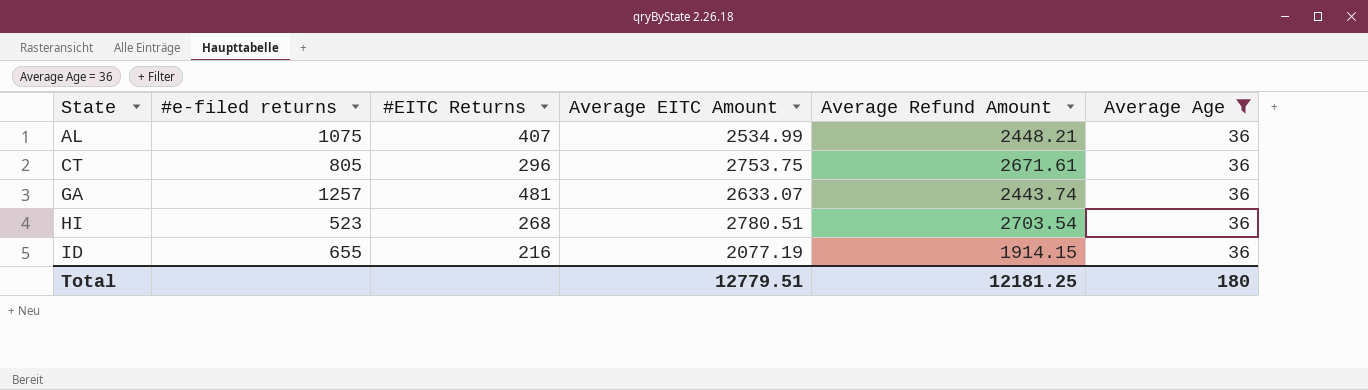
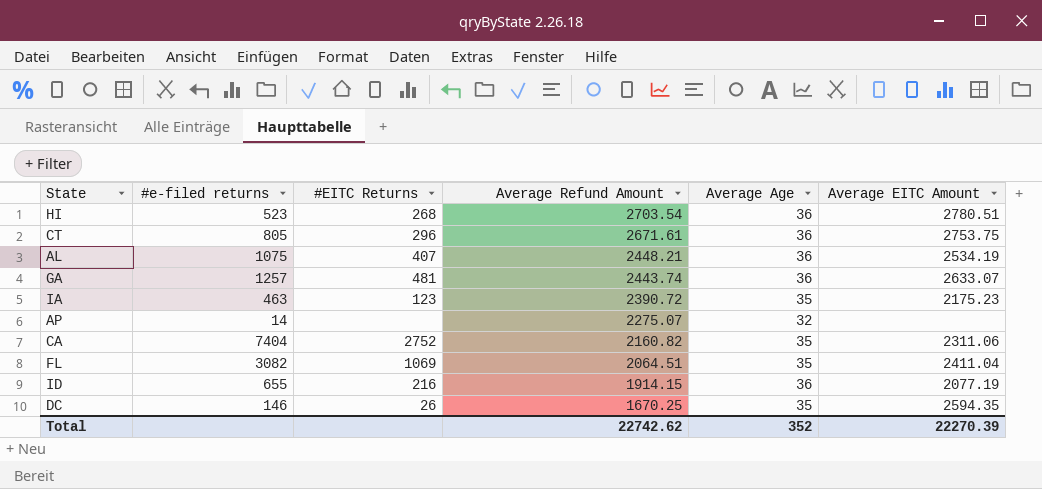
filter: Average Age = 36 -> none
row order: State ascending -> Average Refund Amount descending
column Average EITC Amount | position: 4 -> 6
AL | Average EITC Amount: 2534.99 -> 2534.19
Total | Average Refund Amount: 12181.25 -> 22742.62
Total | Average Age: 180 -> 352
Total | Average EITC Amount: 12779.51 -> 22270.39

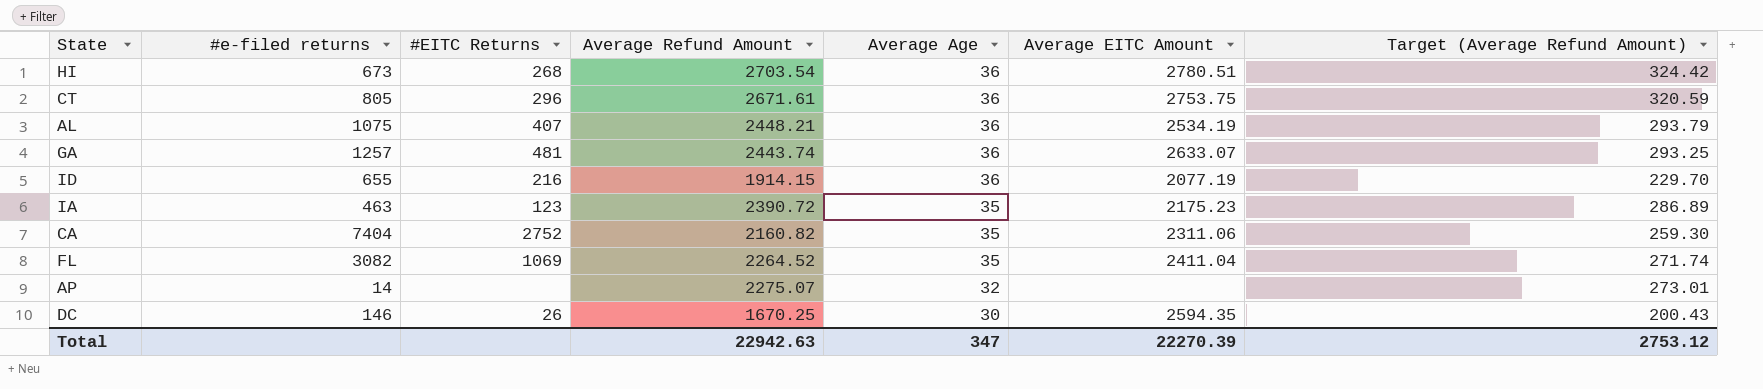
row order: Average Refund Amount descending -> Average Age descending
column Target (Average Refund Amount) | formula: none -> [Average Refund Amount] * 0.12
HI | #e-filed returns: 523 -> 673
FL | Average Refund Amount: 2064.51 -> 2264.52
DC | Average Age: 35 -> 30
Total | Average Refund Amount: 22742.62 -> 22942.63
Total | Average Age: 352 -> 347

